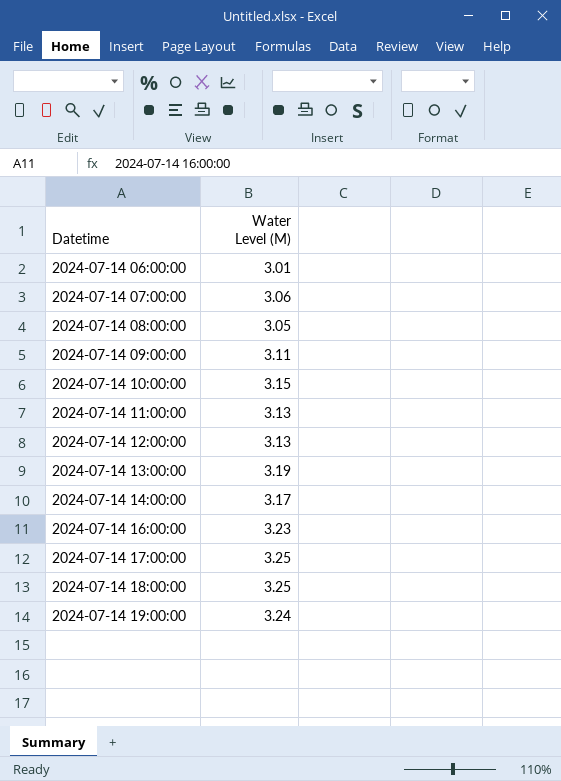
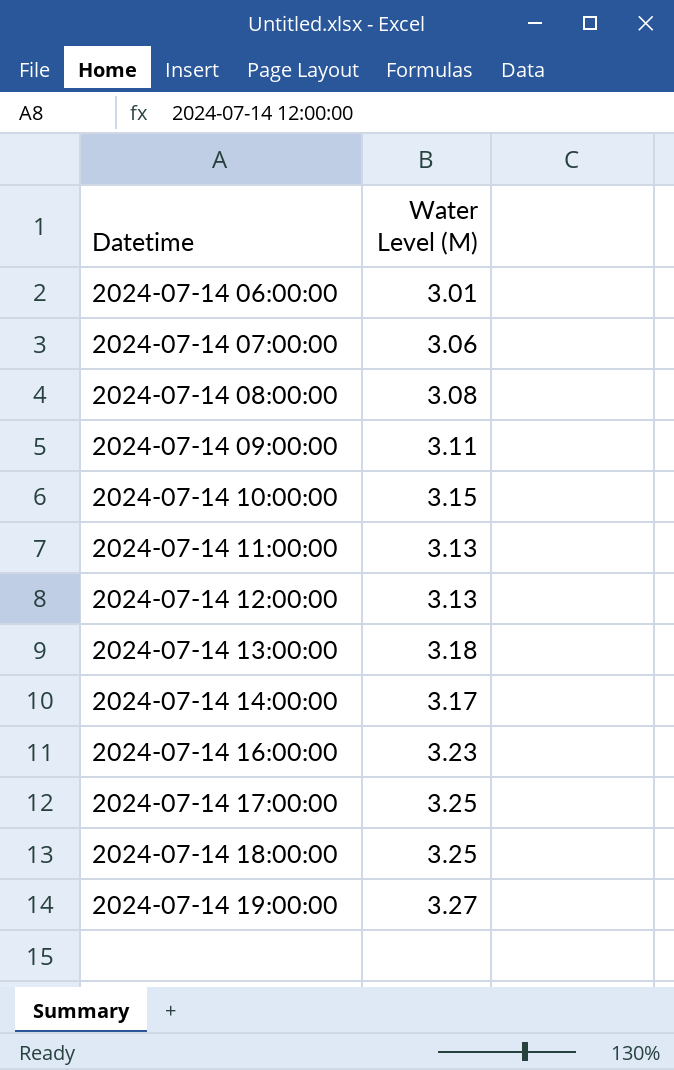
2024-07-14 08:00:00 | Water Level (M): 3.05 -> 3.08
2024-07-14 13:00:00 | Water Level (M): 3.19 -> 3.18
2024-07-14 19:00:00 | Water Level (M): 3.24 -> 3.27

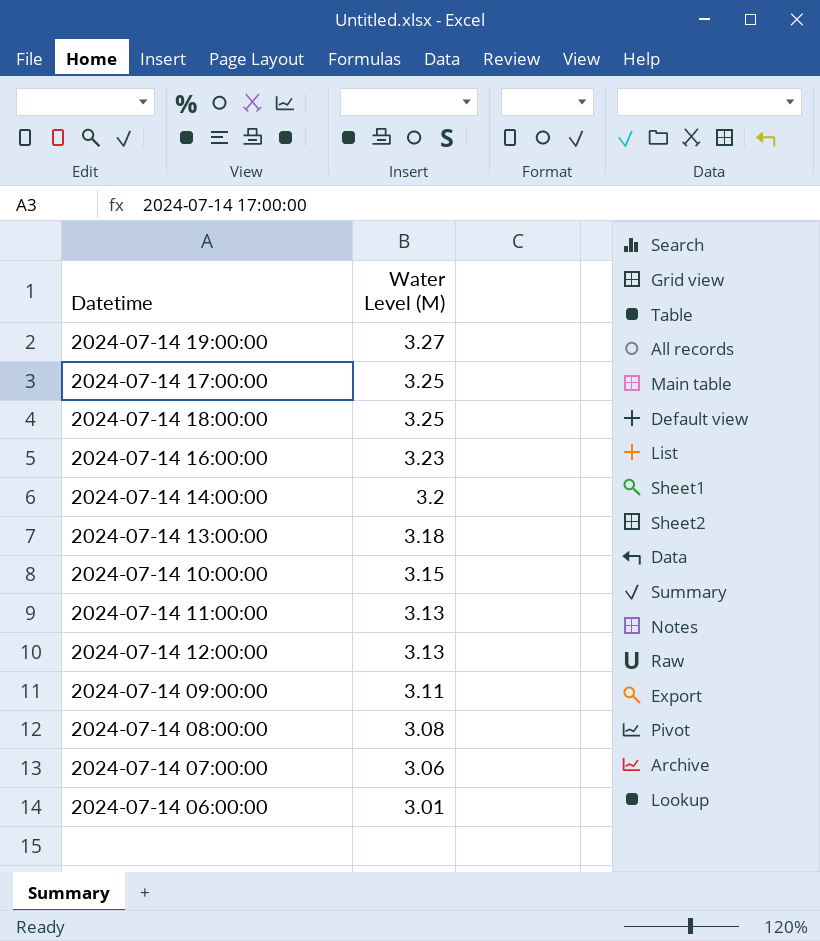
row order: Datetime ascending -> Water Level (M) descending
2024-07-14 14:00:00 | Water Level (M): 3.17 -> 3.2

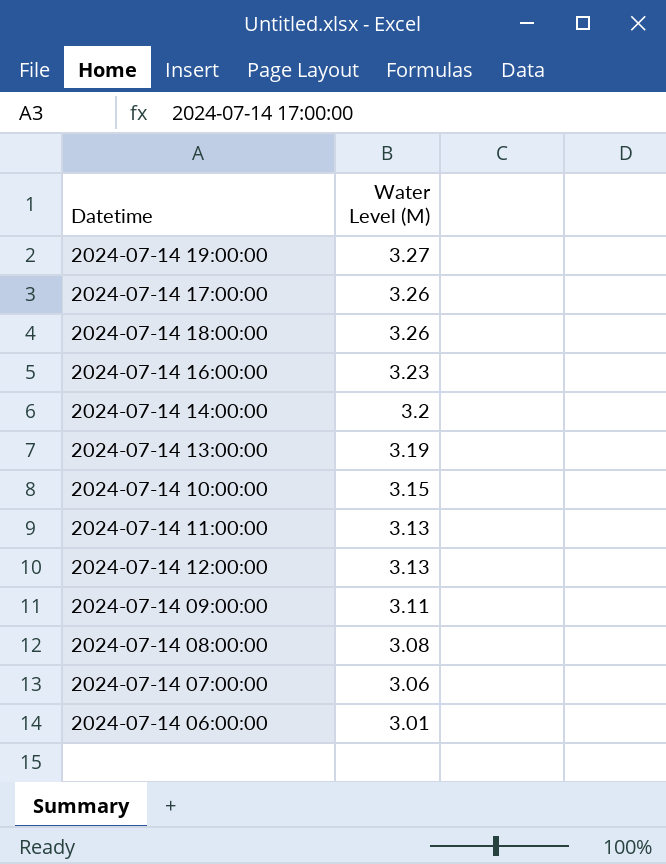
2024-07-14 17:00:00 | Water Level (M): 3.25 -> 3.26
2024-07-14 18:00:00 | Water Level (M): 3.25 -> 3.26
2024-07-14 13:00:00 | Water Level (M): 3.18 -> 3.19

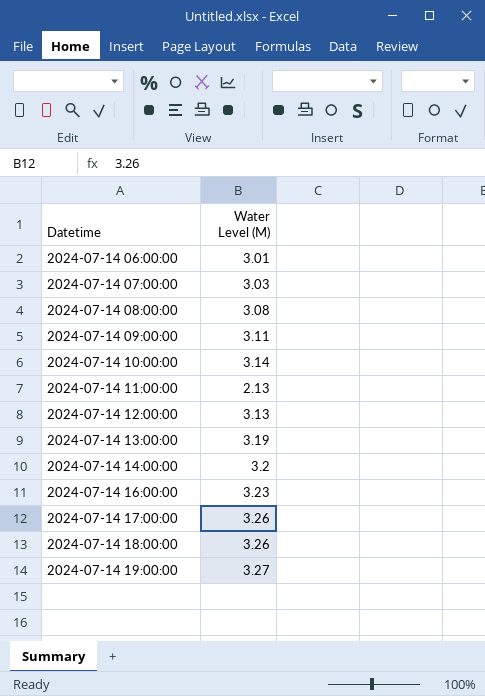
row order: Water Level (M) descending -> Datetime ascending
2024-07-14 07:00:00 | Water Level (M): 3.06 -> 3.03
2024-07-14 10:00:00 | Water Level (M): 3.15 -> 3.14
2024-07-14 11:00:00 | Water Level (M): 3.13 -> 2.13

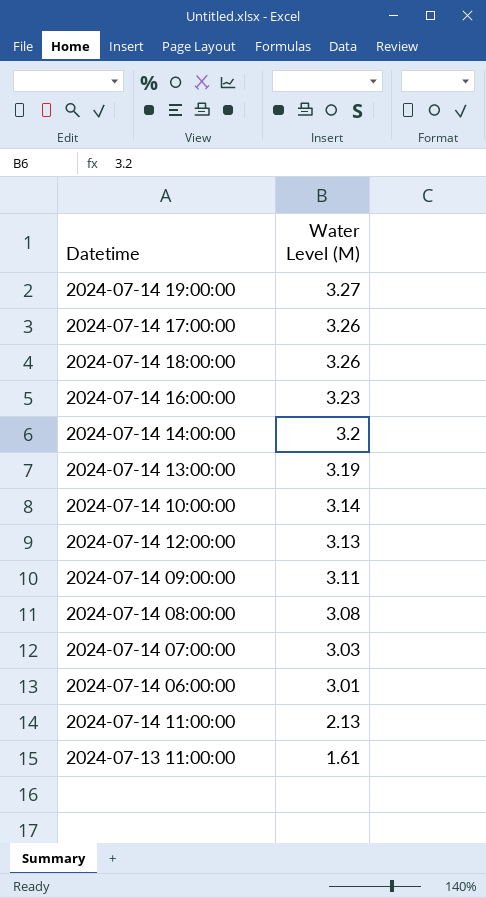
row order: Datetime ascending -> Water Level (M) descending
row 2024-07-13 11:00:00: none -> 1.61

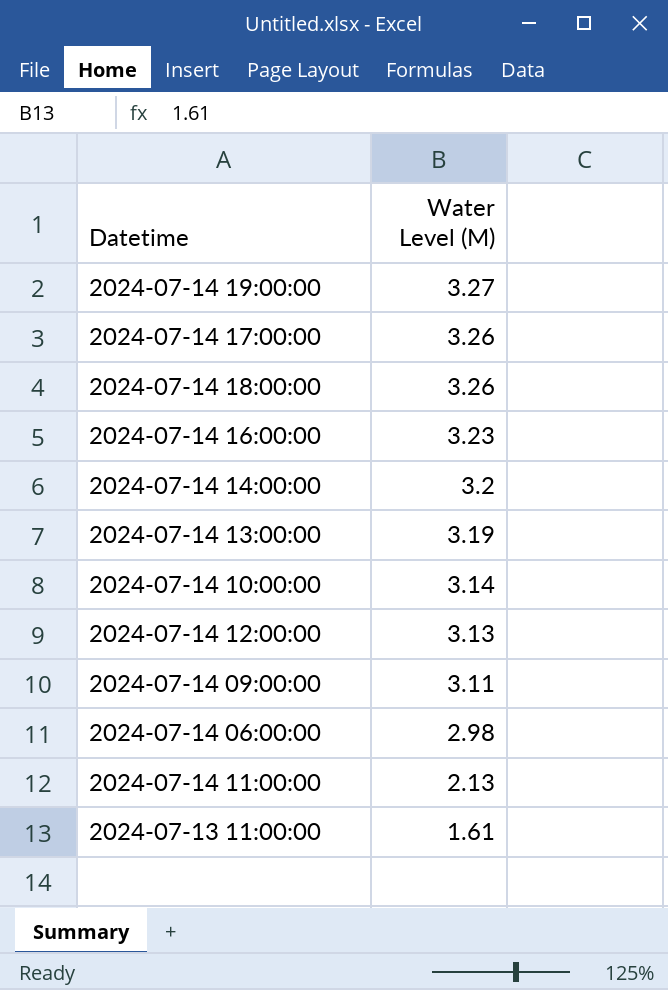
row 2024-07-14 08:00:00: 3.08 -> none
row 2024-07-14 07:00:00: 3.03 -> none
2024-07-14 06:00:00 | Water Level (M): 3.01 -> 2.98

